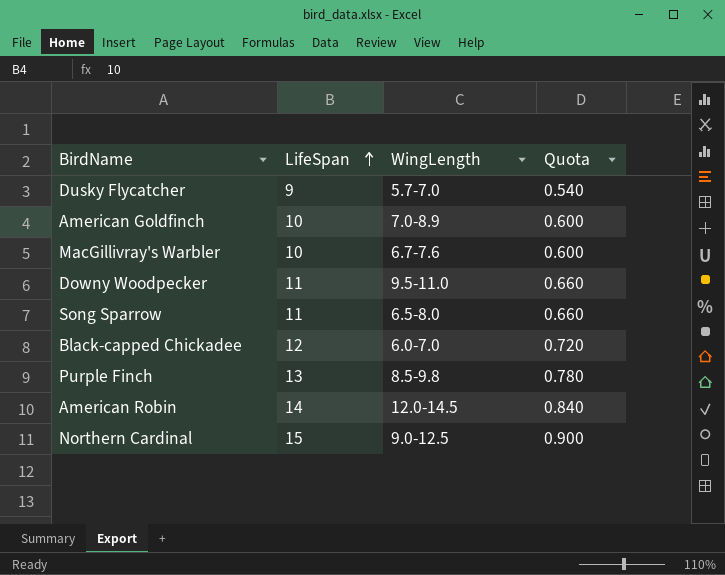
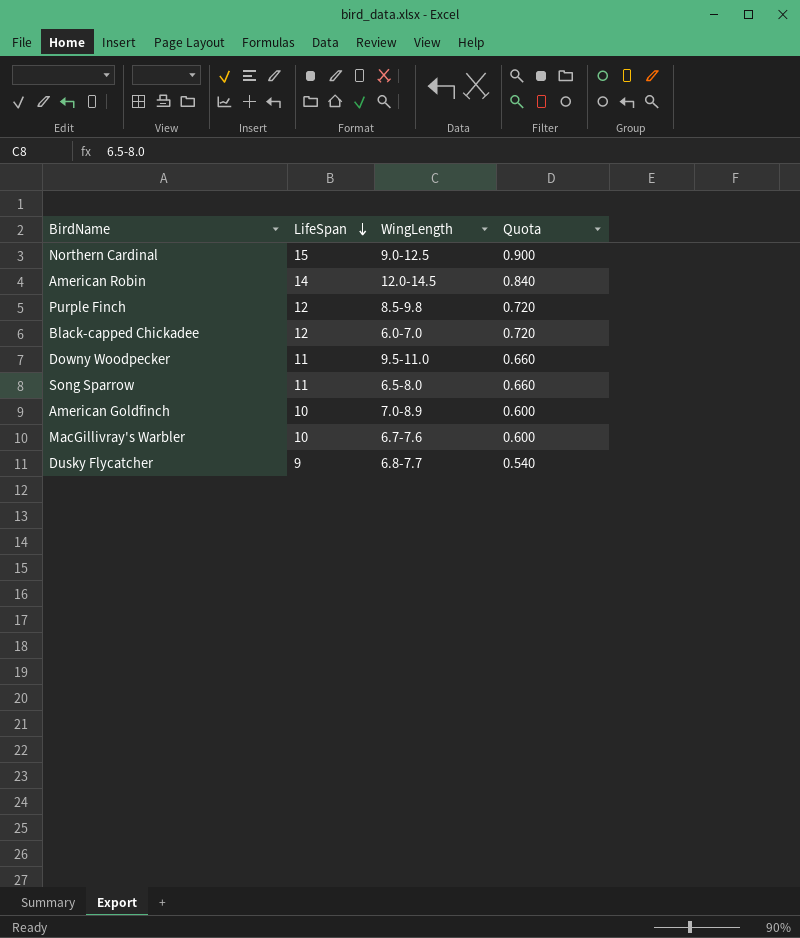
row order: LifeSpan ascending -> LifeSpan descending
Purple Finch | LifeSpan: 13 -> 12
Purple Finch | Quota: 0.780 -> 0.720
Dusky Flycatcher | WingLength: 5.7-7.0 -> 6.8-7.7

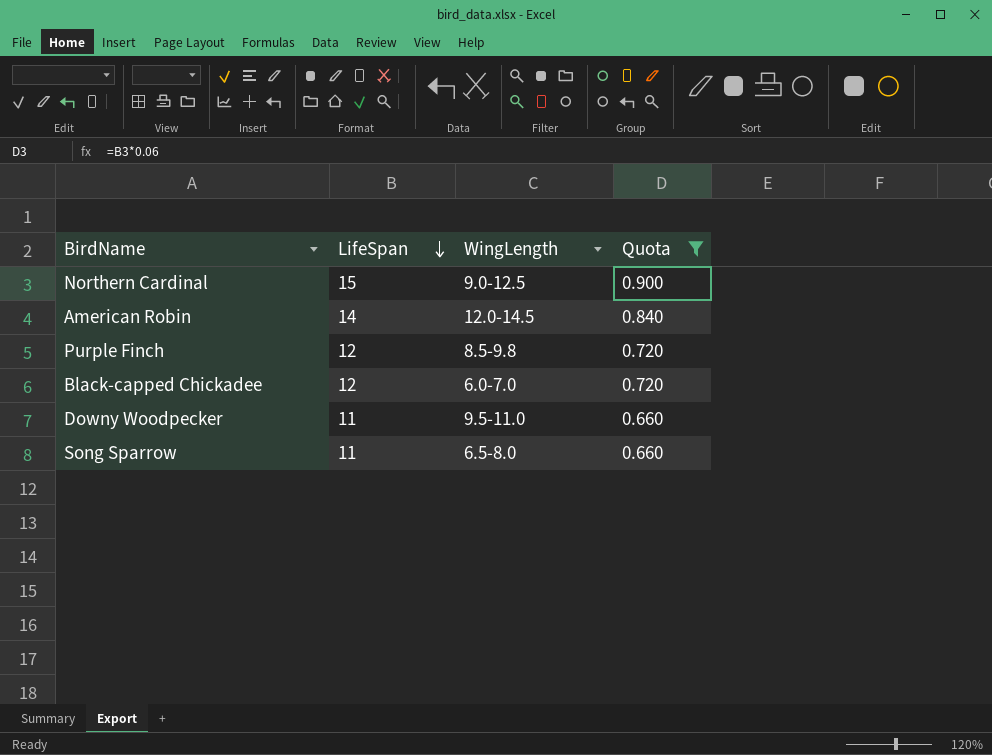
filter: none -> Quota >= 0.660

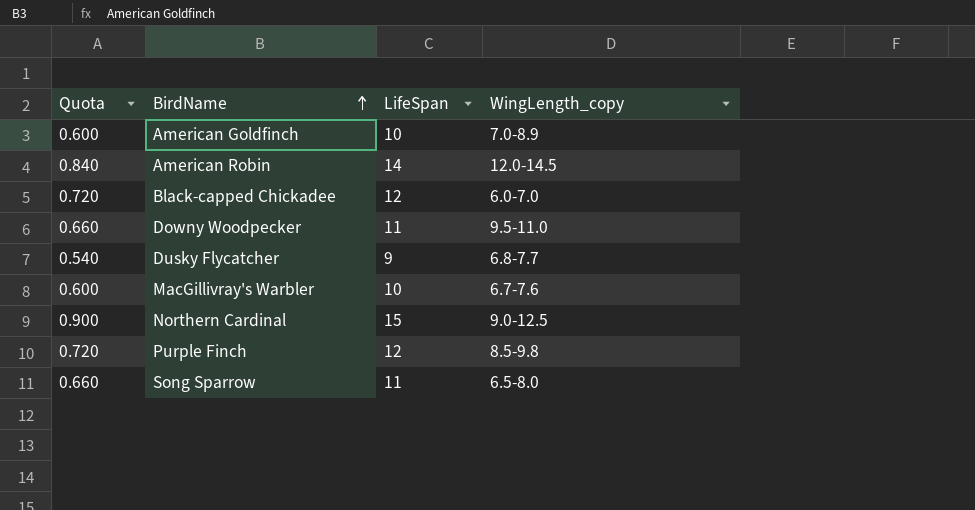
filter: Quota >= 0.660 -> none
row order: LifeSpan descending -> BirdName ascending
column Quota | position: 4 -> 1
column name: WingLength -> WingLength_copy

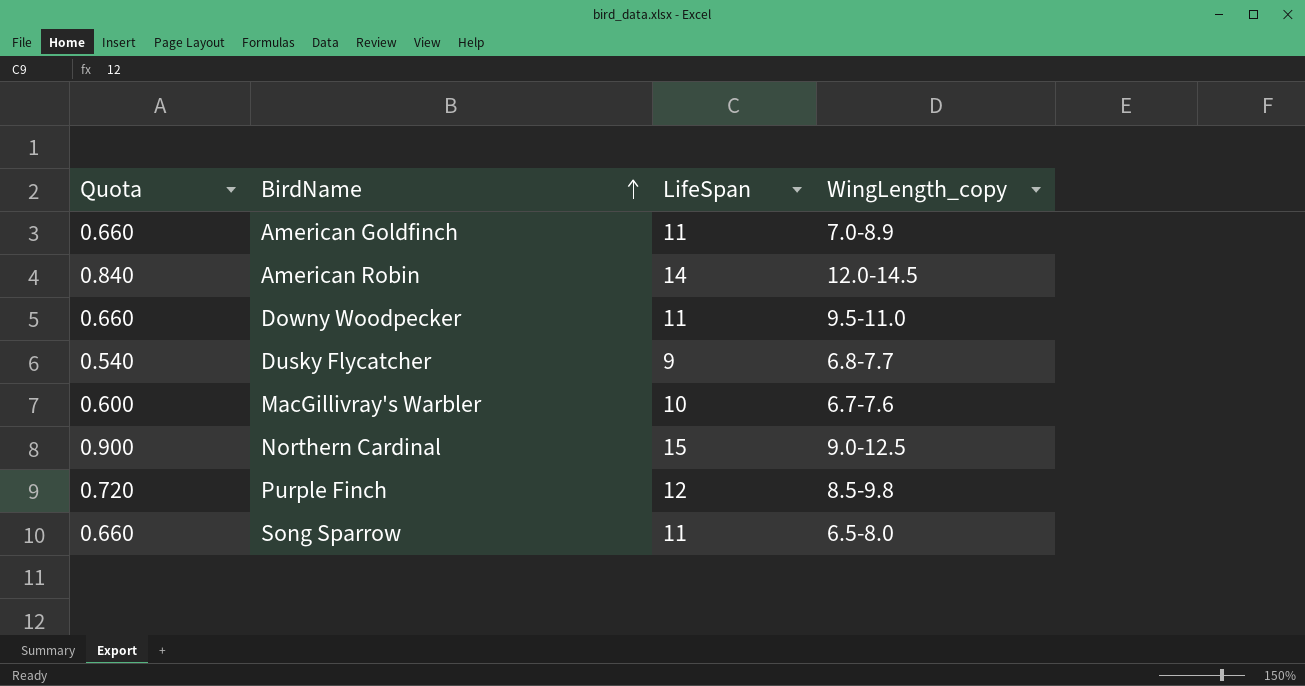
row Black-capped Chickadee: 0.720 | 12 | 6.0-7.0 -> none
American Goldfinch | Quota: 0.600 -> 0.660
American Goldfinch | LifeSpan: 10 -> 11

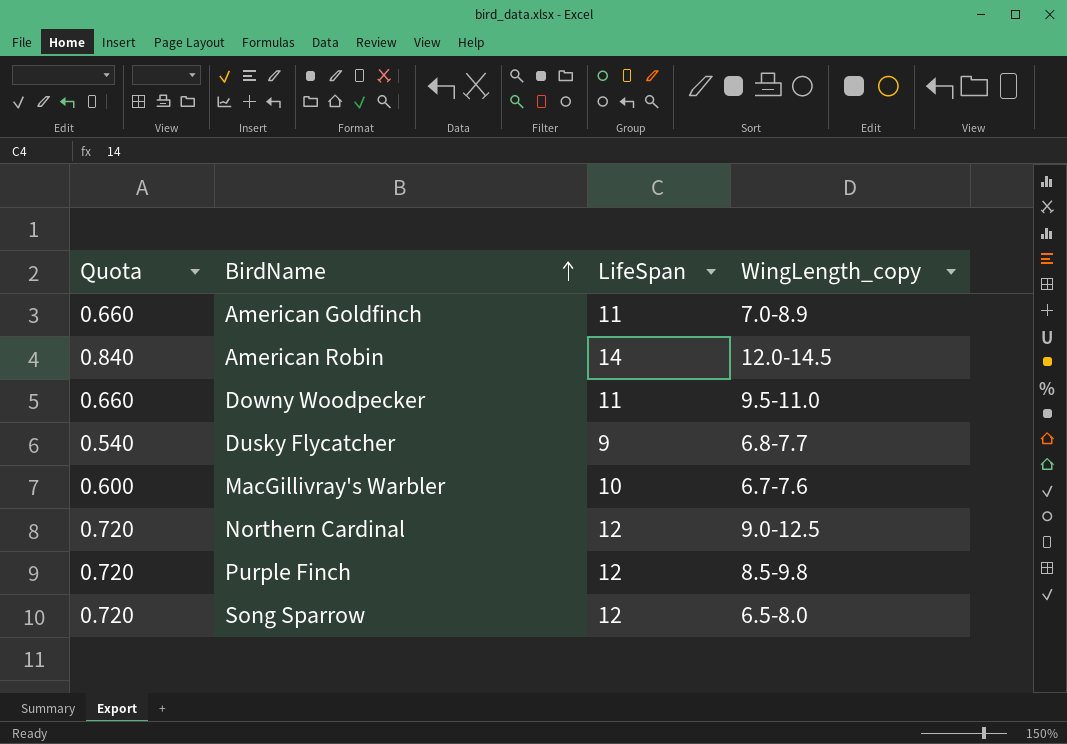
Northern Cardinal | Quota: 0.900 -> 0.720
Northern Cardinal | LifeSpan: 15 -> 12
Song Sparrow | Quota: 0.660 -> 0.720
Song Sparrow | LifeSpan: 11 -> 12

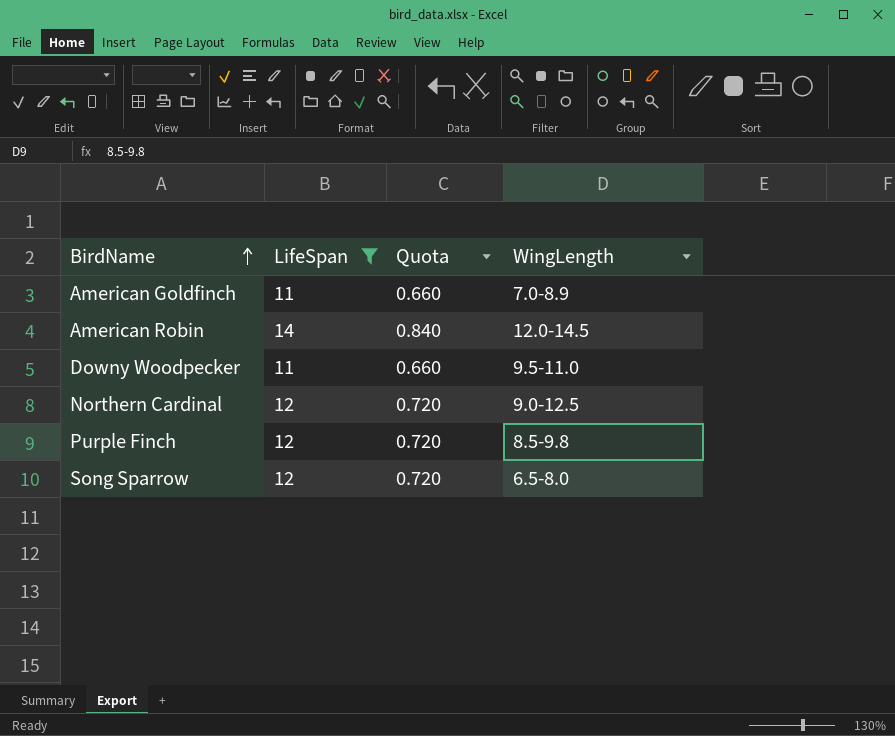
filter: none -> LifeSpan >= 11
column Quota | position: 1 -> 3
column name: WingLength_copy -> WingLength

